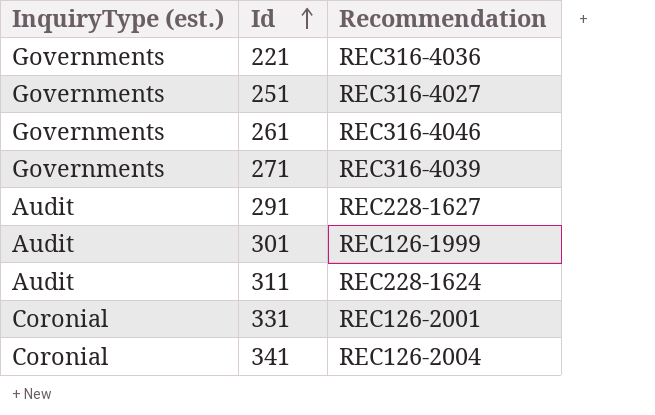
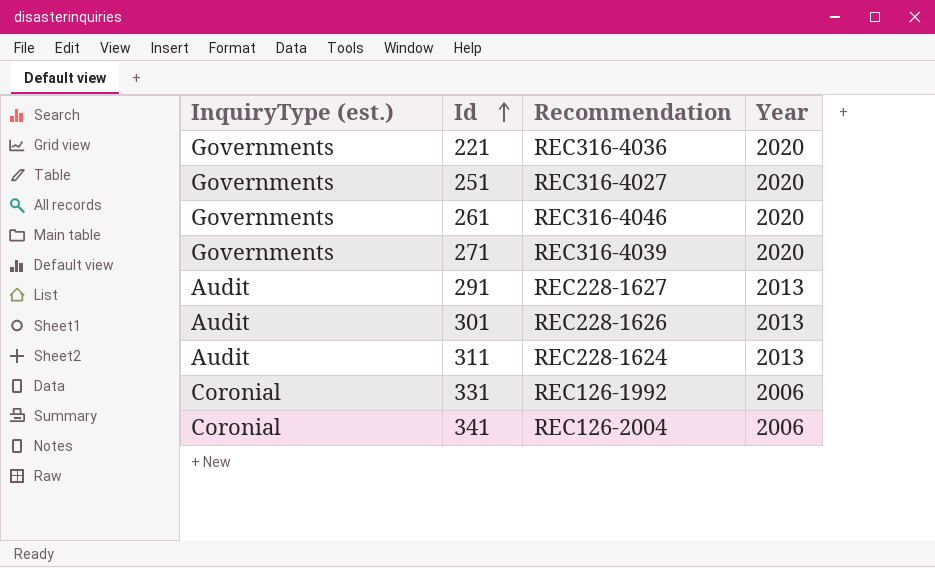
column Year | position: none -> 4
301 | Recommendation: REC126-1999 -> REC228-1626
331 | Recommendation: REC126-2001 -> REC126-1992

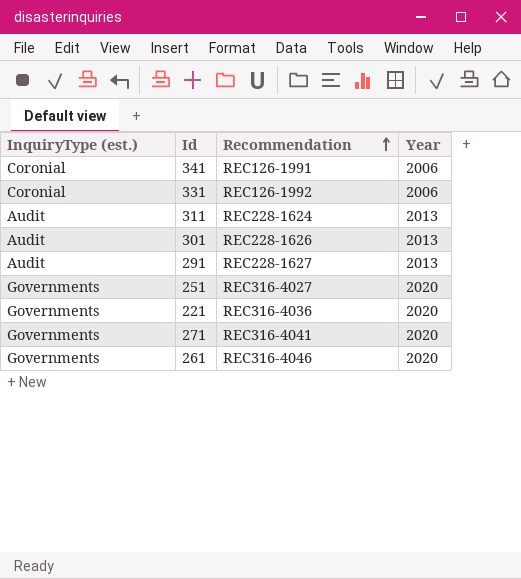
row order: Id ascending -> Recommendation ascending
341 | Recommendation: REC126-2004 -> REC126-1991
271 | Recommendation: REC316-4039 -> REC316-4041

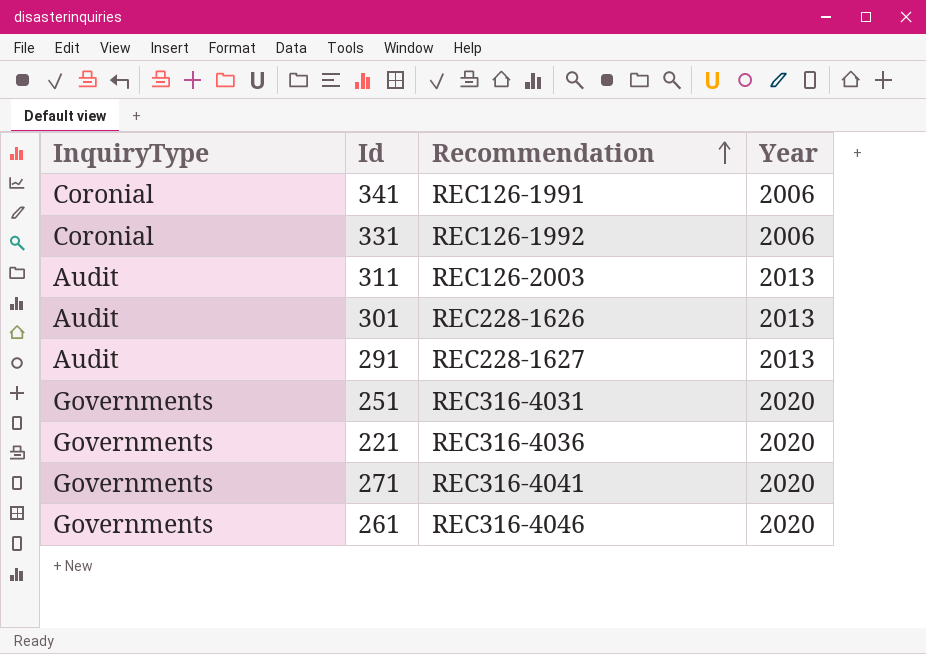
column name: InquiryType (est.) -> InquiryType
311 | Recommendation: REC228-1624 -> REC126-2003
251 | Recommendation: REC316-4027 -> REC316-4031

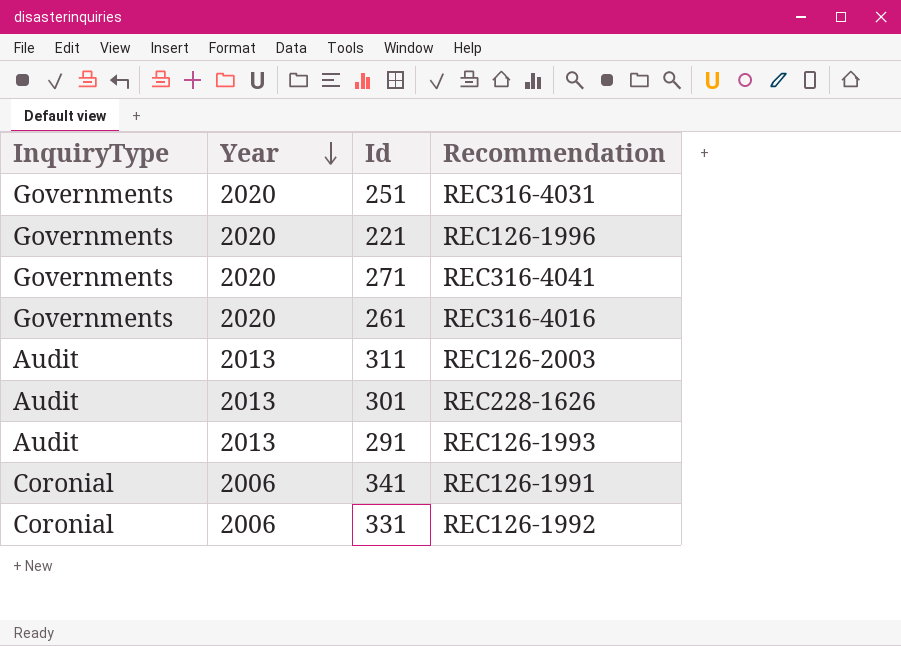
row order: Recommendation ascending -> Year descending
column Year | position: 4 -> 2
221 | Recommendation: REC316-4036 -> REC126-1996
261 | Recommendation: REC316-4046 -> REC316-4016
291 | Recommendation: REC228-1627 -> REC126-1993

